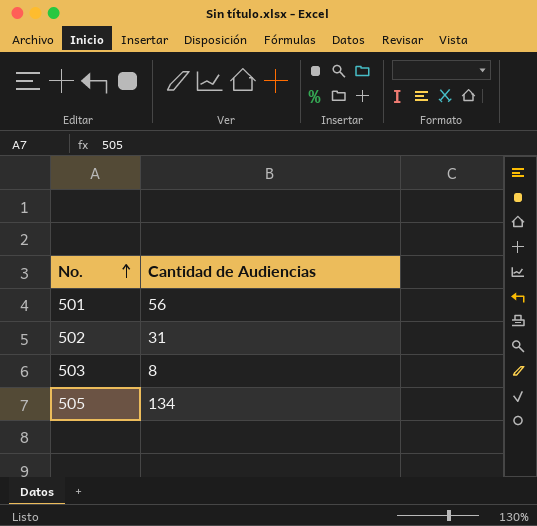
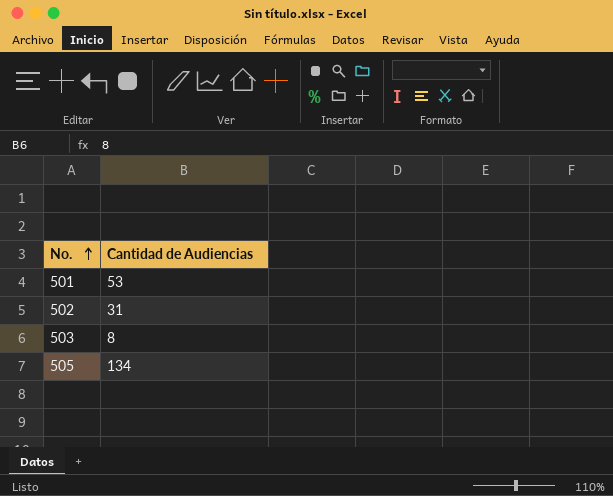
501 | Cantidad de Audiencias: 56 -> 53

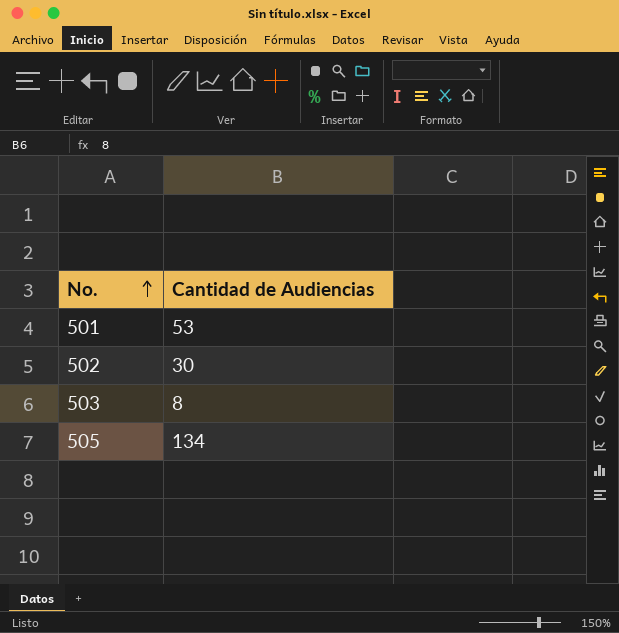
502 | Cantidad de Audiencias: 31 -> 30

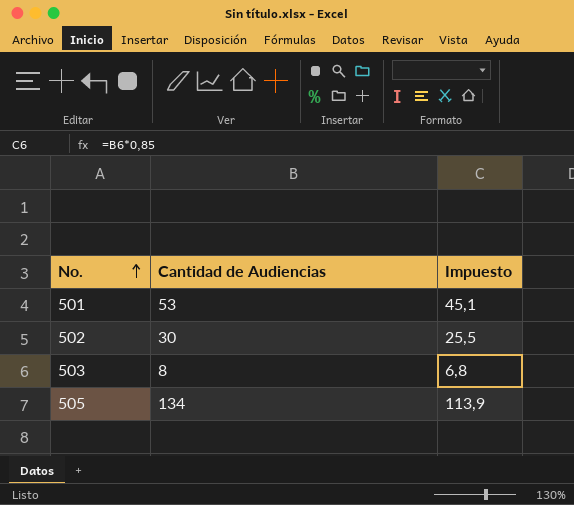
column Impuesto | formula: none -> [Cantidad de Audiencias] * 0,85

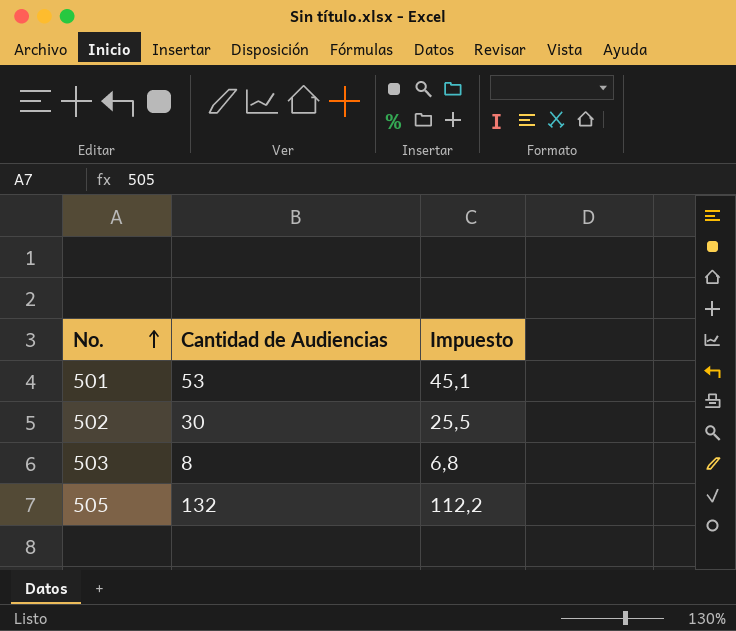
505 | Cantidad de Audiencias: 134 -> 132
505 | Impuesto: 113,9 -> 112,2

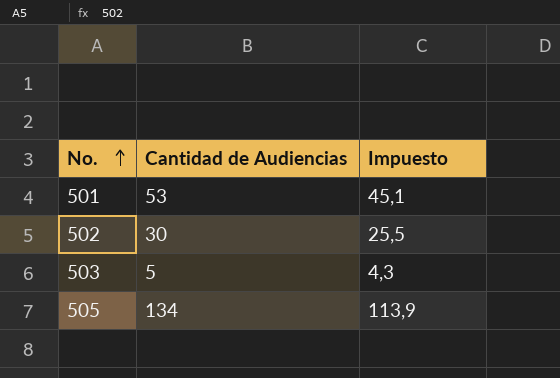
503 | Cantidad de Audiencias: 8 -> 5
503 | Impuesto: 6,8 -> 4,3
505 | Cantidad de Audiencias: 132 -> 134
505 | Impuesto: 112,2 -> 113,9

